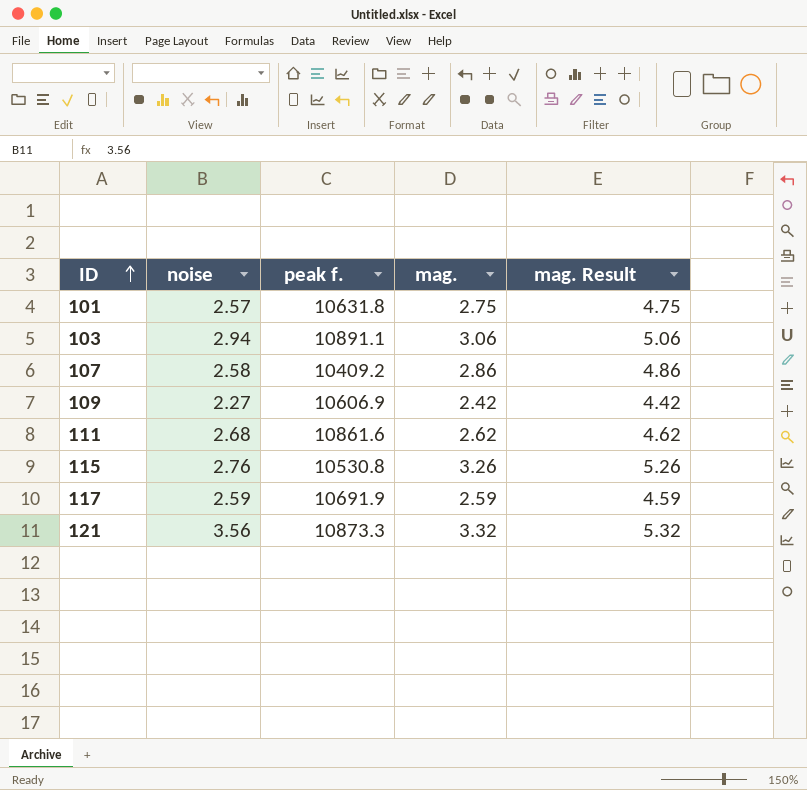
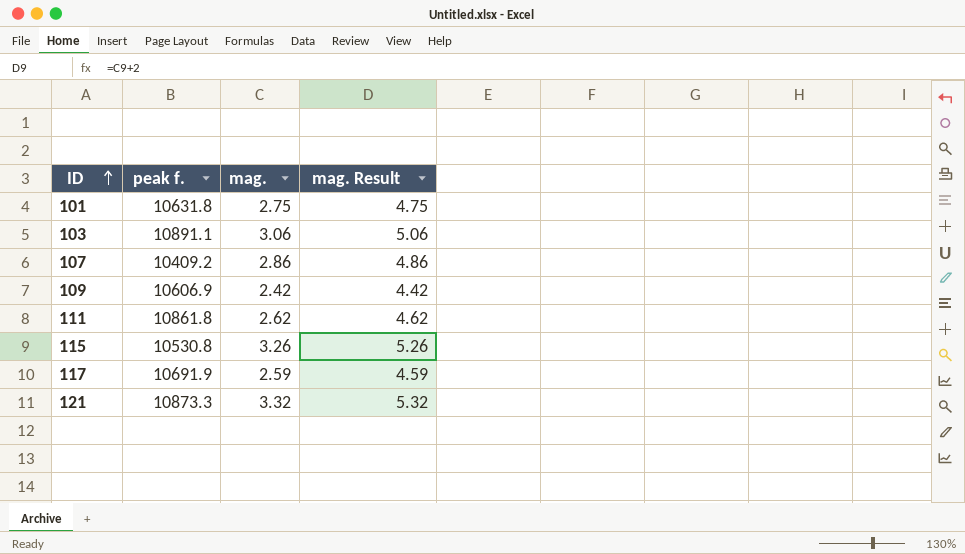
column noise | position: 2 -> none
111 | peak f.: 10861.6 -> 10861.8

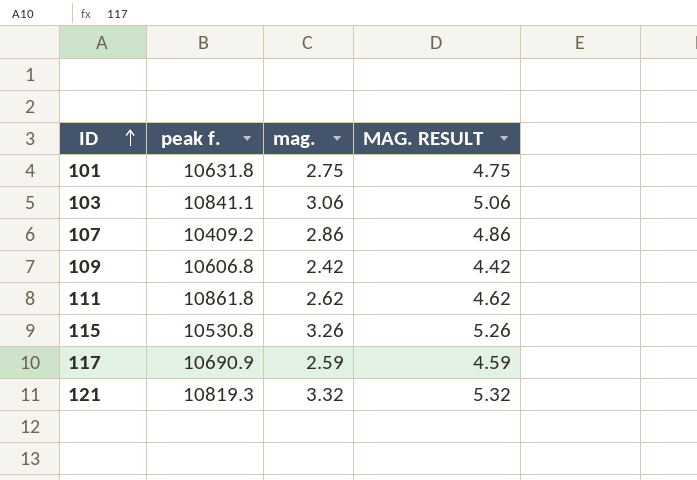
column name: mag. Result -> MAG. RESULT
103 | peak f.: 10891.1 -> 10841.1
109 | peak f.: 10606.9 -> 10606.8
117 | peak f.: 10691.9 -> 10690.9
121 | peak f.: 10873.3 -> 10819.3

